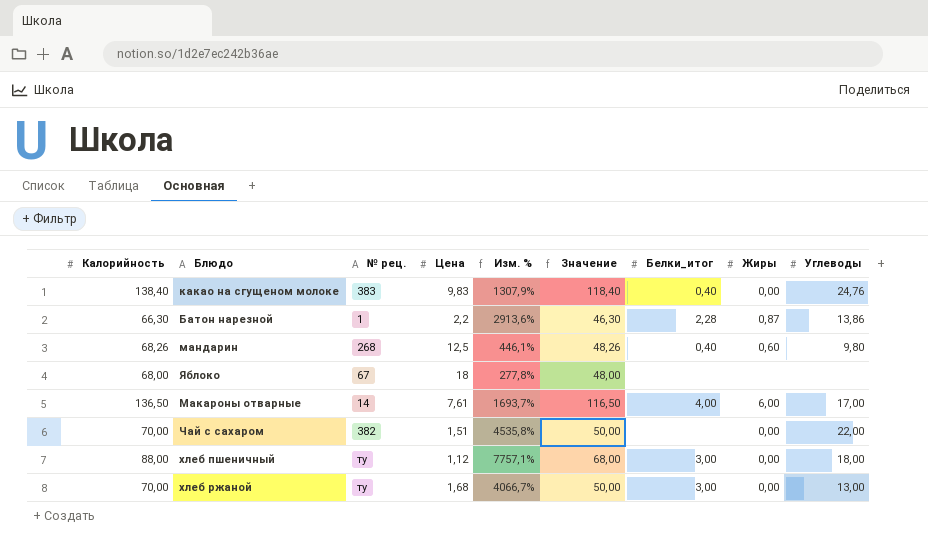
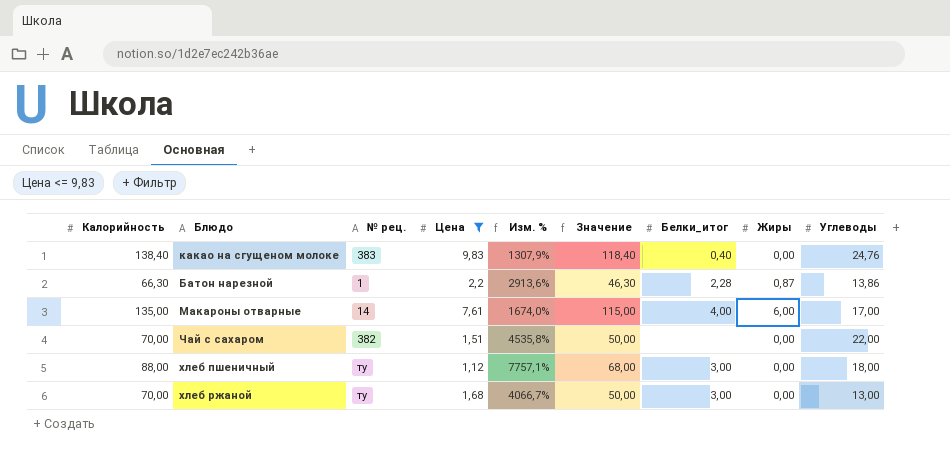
filter: none -> Цена <= 9,83
Макароны отварные | Калорийность: 136,50 -> 135,00
Макароны отварные | Изм. %: 1693,7% -> 1674,0%
Макароны отварные | Значение: 116,50 -> 115,00

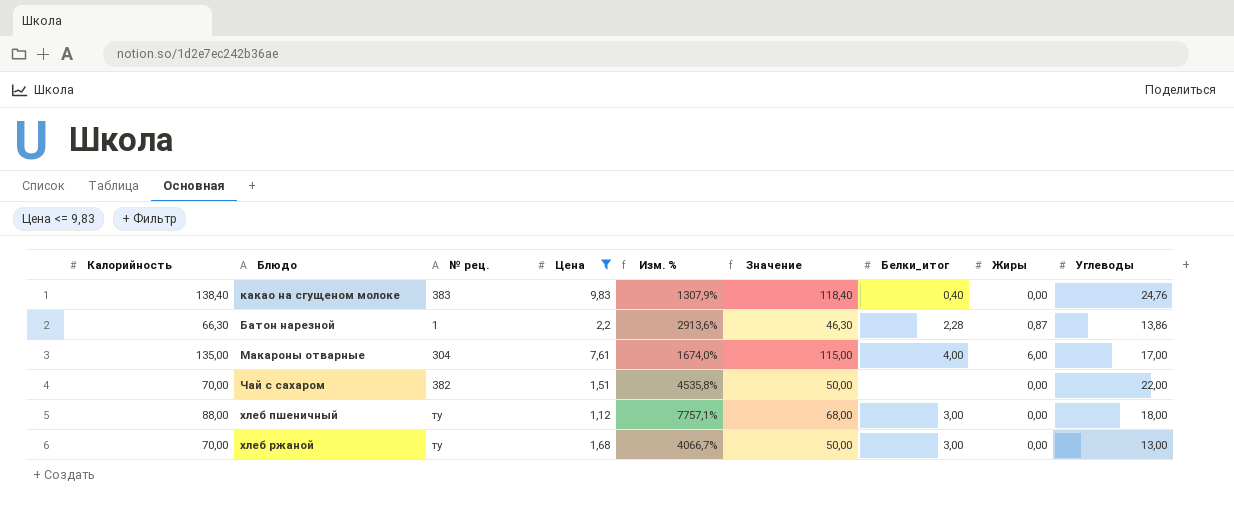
Макароны отварные | № рец.: 14 -> 304

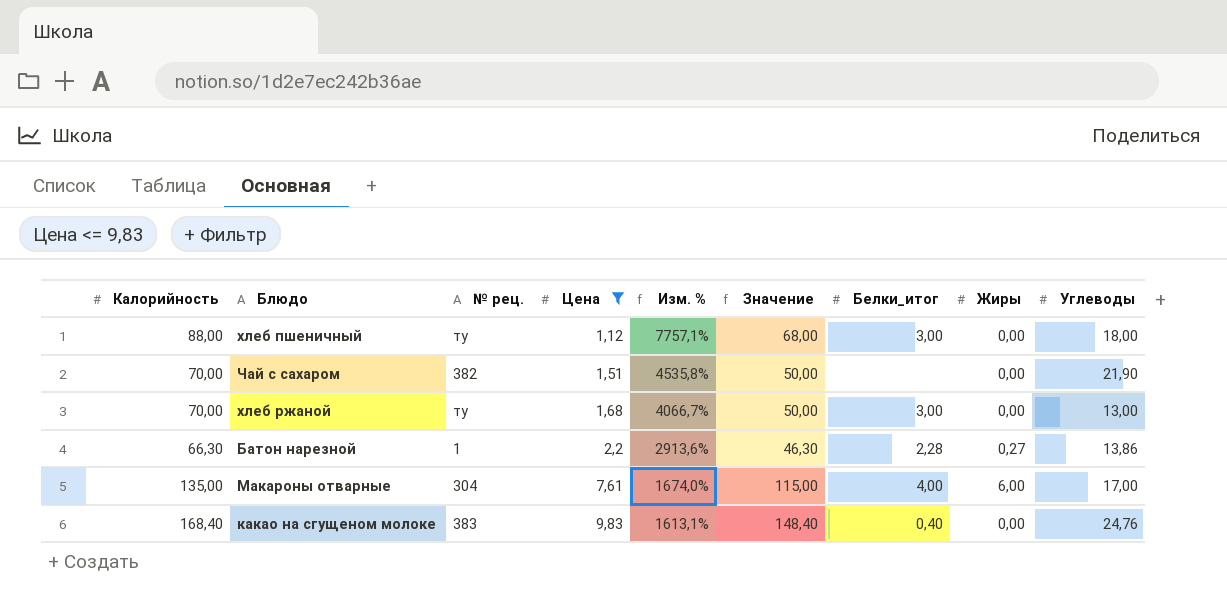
row order: none -> Цена ascending
Чай с сахаром | Углеводы: 22,00 -> 21,90
Батон нарезной | Жиры: 0,87 -> 0,27
какао на сгущеном молоке | Калорийность: 138,40 -> 168,40
какао на сгущеном молоке | Изм. %: 1307,9% -> 1613,1%
какао на сгущеном молоке | Значение: 118,40 -> 148,40

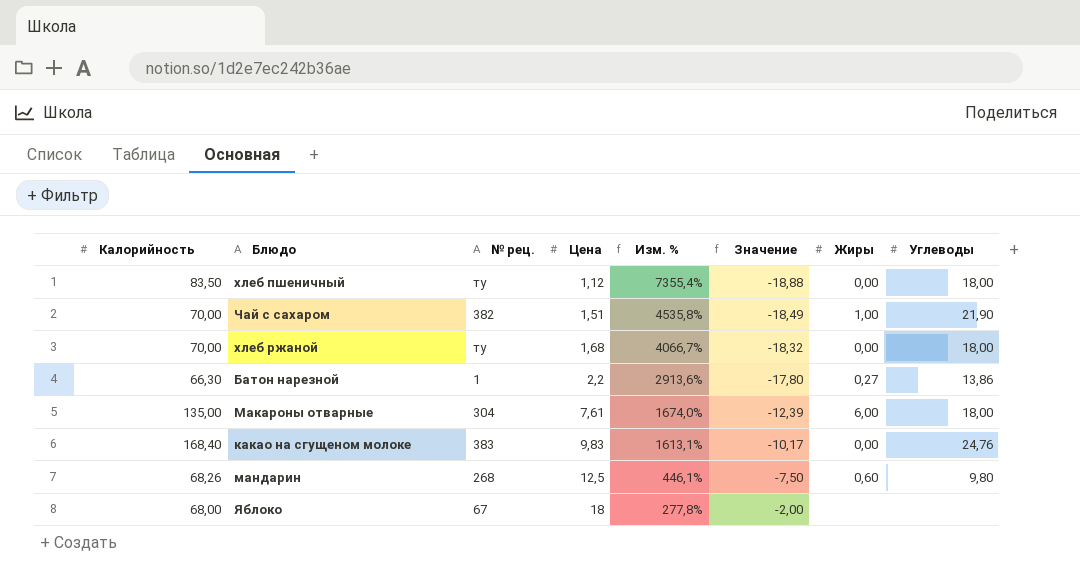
filter: Цена <= 9,83 -> none
column Белки_итог | position: 7 -> none
column Значение | formula: [Калорийность] - 20 -> [Цена] - 20
хлеб пшеничный | Калорийность: 88,00 -> 83,50
хлеб пшеничный | Изм. %: 7757,1% -> 7355,4%
Чай с сахаром | Жиры: 0,00 -> 1,00
хлеб ржаной | Углеводы: 13,00 -> 18,00
Макароны отварные | Углеводы: 17,00 -> 18,00

